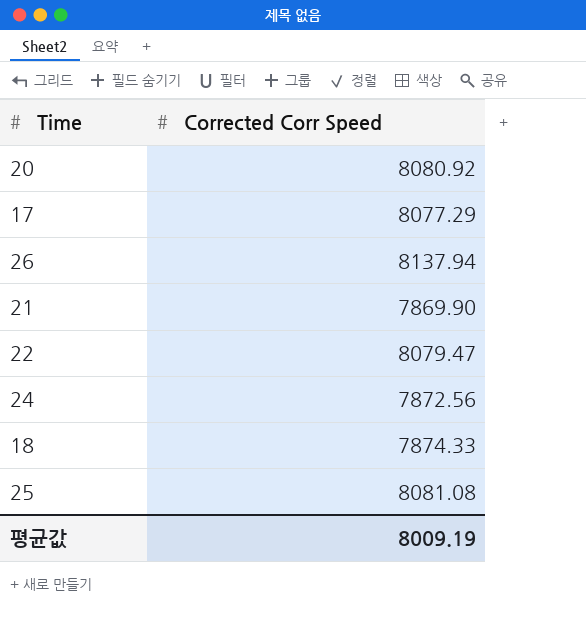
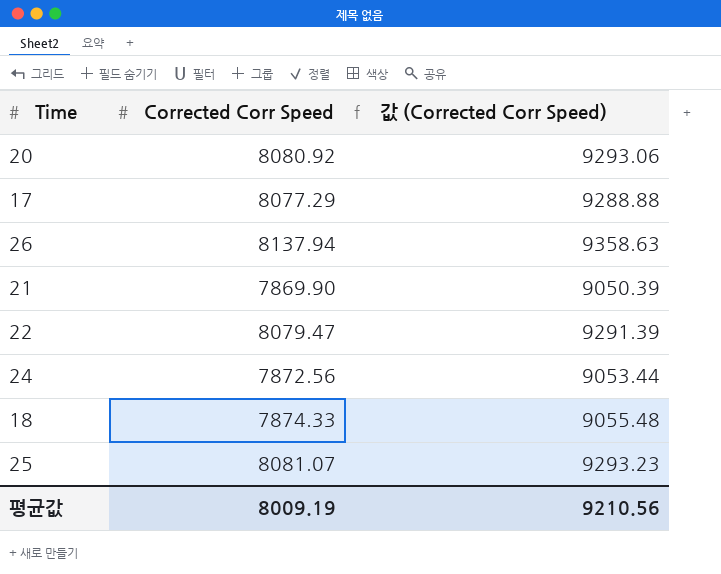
column 값 (Corrected Corr Speed) | formula: none -> [Corrected Corr Speed] * 1.15
25 | Corrected Corr Speed: 8081.08 -> 8081.07

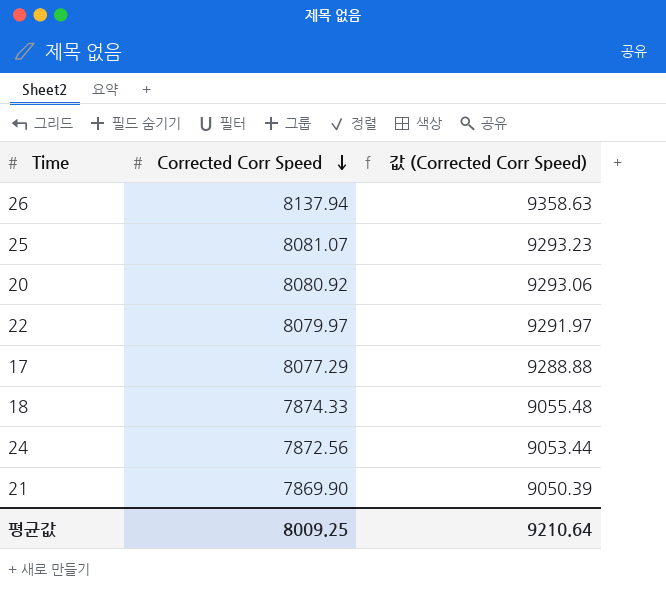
row order: none -> Corrected Corr Speed descending
22 | Corrected Corr Speed: 8079.47 -> 8079.97
22 | 값 (Corrected Corr Speed): 9291.39 -> 9291.97
평균값 | Corrected Corr Speed: 8009.19 -> 8009.25
평균값 | 값 (Corrected Corr Speed): 9210.56 -> 9210.64

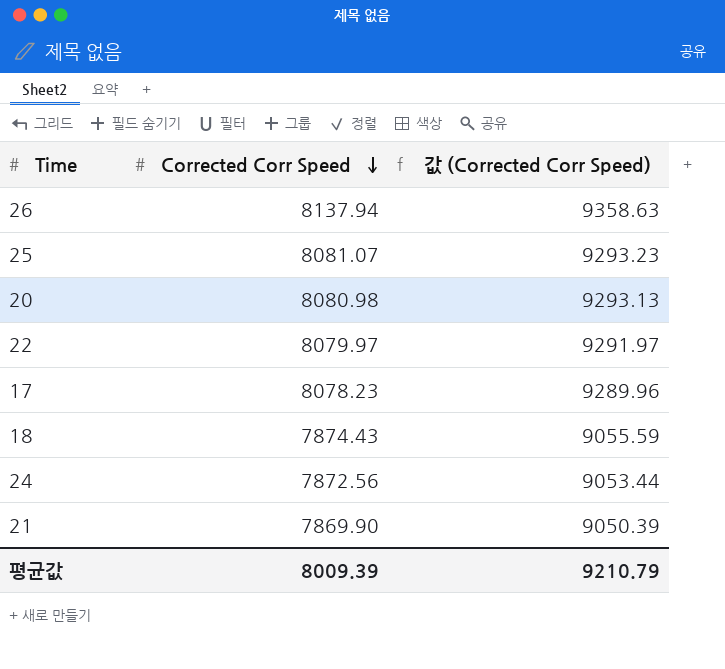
20 | Corrected Corr Speed: 8080.92 -> 8080.98
20 | 값 (Corrected Corr Speed): 9293.06 -> 9293.13
17 | Corrected Corr Speed: 8077.29 -> 8078.23
17 | 값 (Corrected Corr Speed): 9288.88 -> 9289.96
18 | Corrected Corr Speed: 7874.33 -> 7874.43
18 | 값 (Corrected Corr Speed): 9055.48 -> 9055.59
평균값 | Corrected Corr Speed: 8009.25 -> 8009.39
평균값 | 값 (Corrected Corr Speed): 9210.64 -> 9210.79

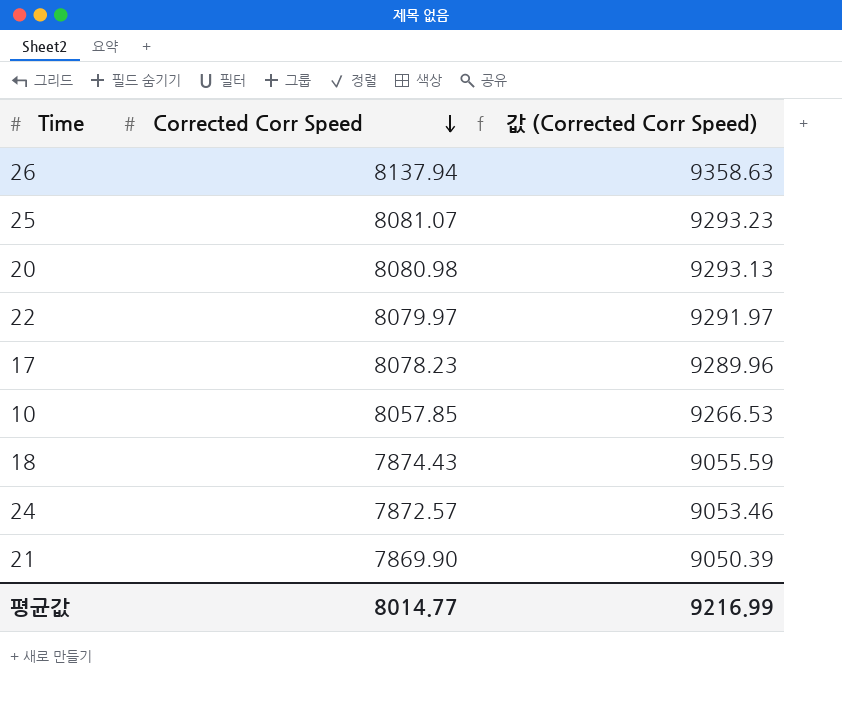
row 10: none -> 8057.85 | 9266.53
24 | Corrected Corr Speed: 7872.56 -> 7872.57
24 | 값 (Corrected Corr Speed): 9053.44 -> 9053.46
평균값 | Corrected Corr Speed: 8009.39 -> 8014.77
평균값 | 값 (Corrected Corr Speed): 9210.79 -> 9216.99

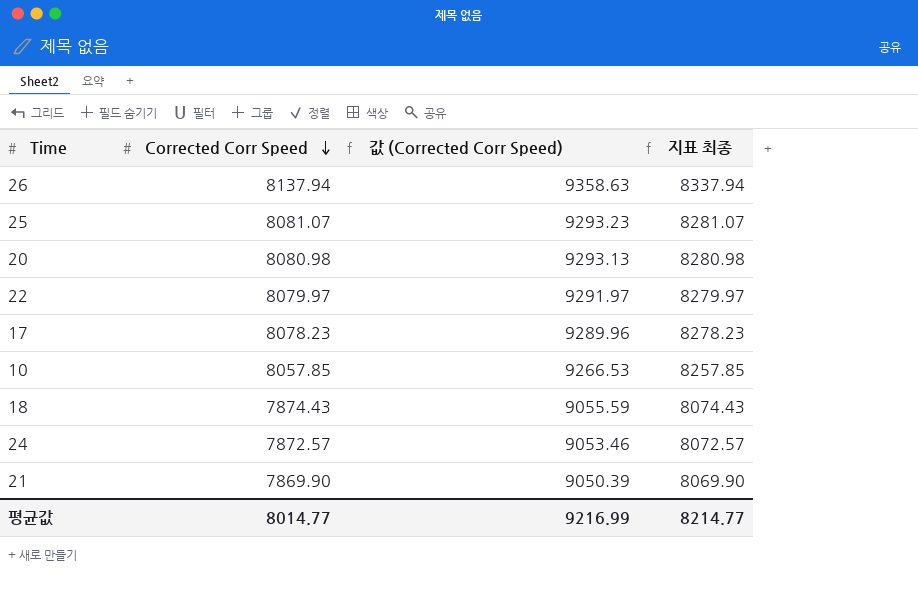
column 지표 최종 | formula: none -> [Corrected Corr Speed] + 200

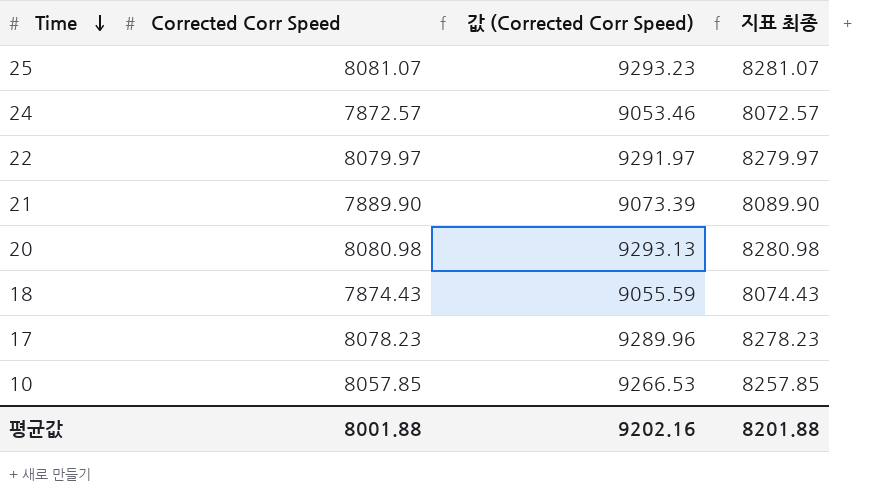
row order: Corrected Corr Speed descending -> Time descending
row 26: 8137.94 | 9358.63 | 8337.94 -> none
21 | Corrected Corr Speed: 7869.90 -> 7889.90
21 | 값 (Corrected Corr Speed): 9050.39 -> 9073.39
21 | 지표 최종: 8069.90 -> 8089.90
평균값 | Corrected Corr Speed: 8014.77 -> 8001.88
평균값 | 값 (Corrected Corr Speed): 9216.99 -> 9202.16
평균값 | 지표 최종: 8214.77 -> 8201.88

